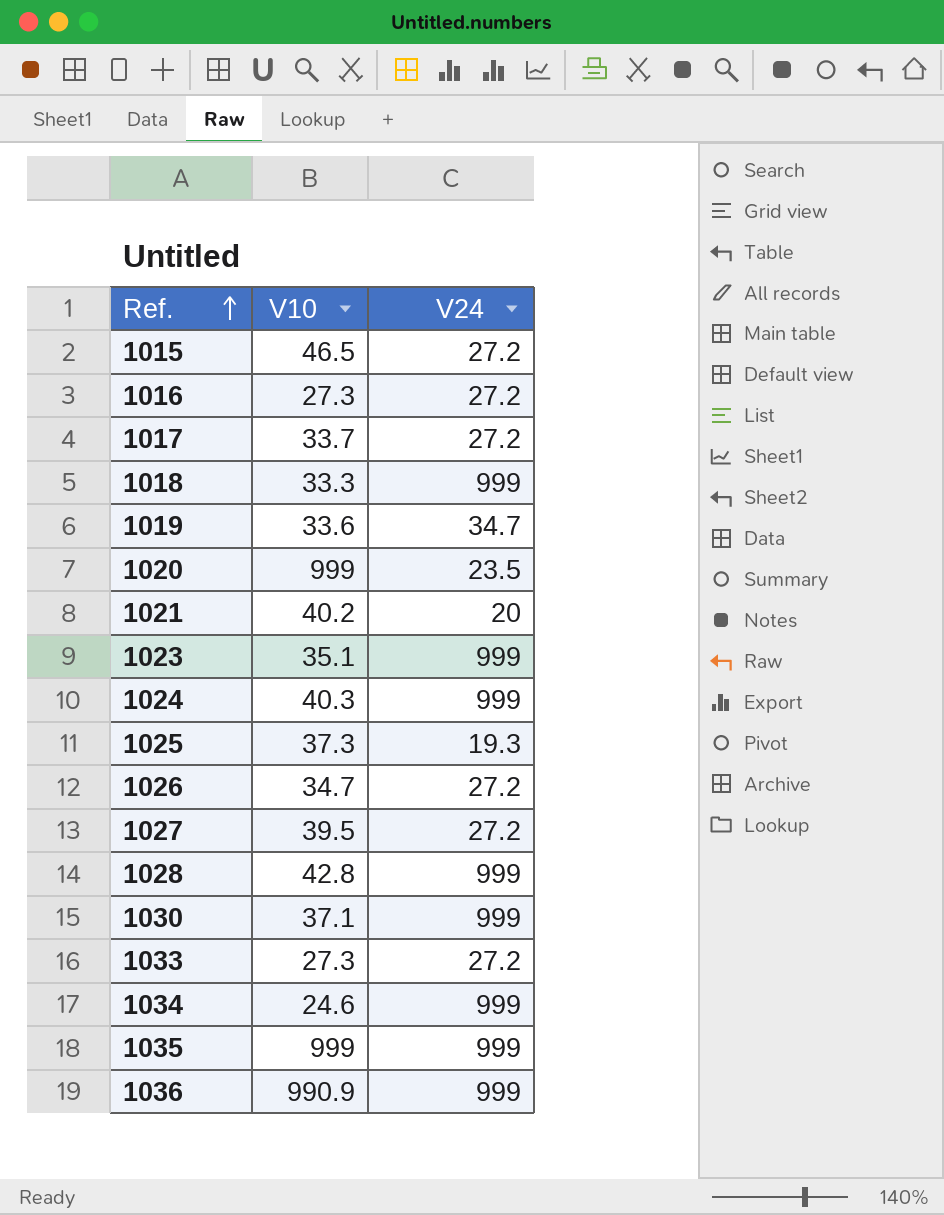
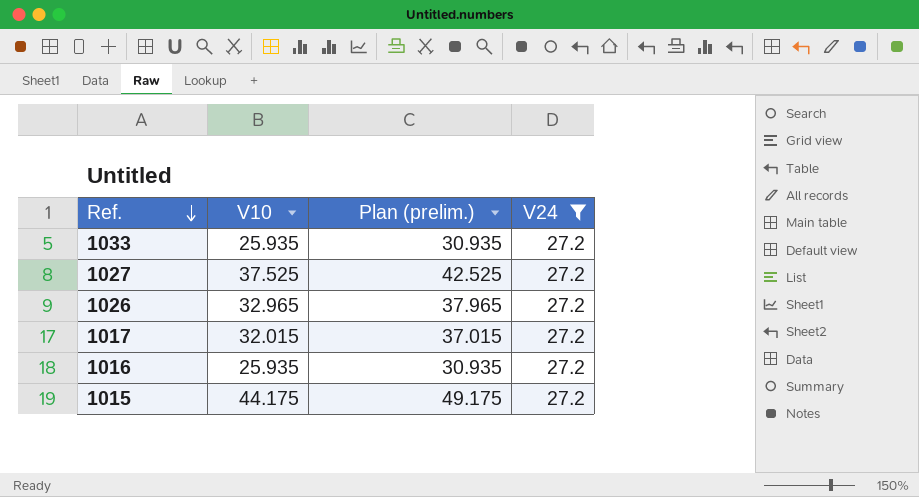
filter: none -> V24 = 27.2
row order: Ref. ascending -> Ref. descending
column Plan (prelim.) | formula: none -> [V10] + 5
1033 | V10: 27.3 -> 25.935
1027 | V10: 39.5 -> 37.525
1026 | V10: 34.7 -> 32.965
1017 | V10: 33.7 -> 32.015
1016 | V10: 27.3 -> 25.935
1015 | V10: 46.5 -> 44.175

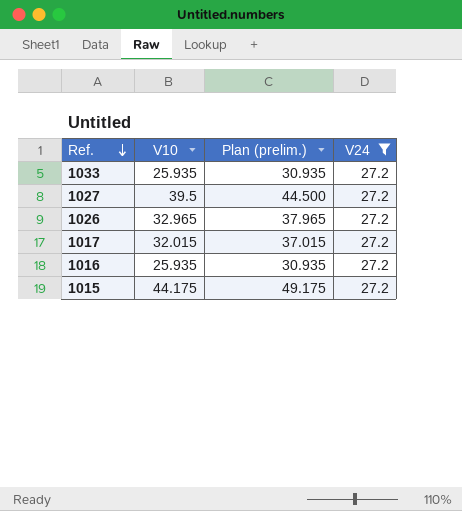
1027 | V10: 37.525 -> 39.5
1027 | Plan (prelim.): 42.525 -> 44.500

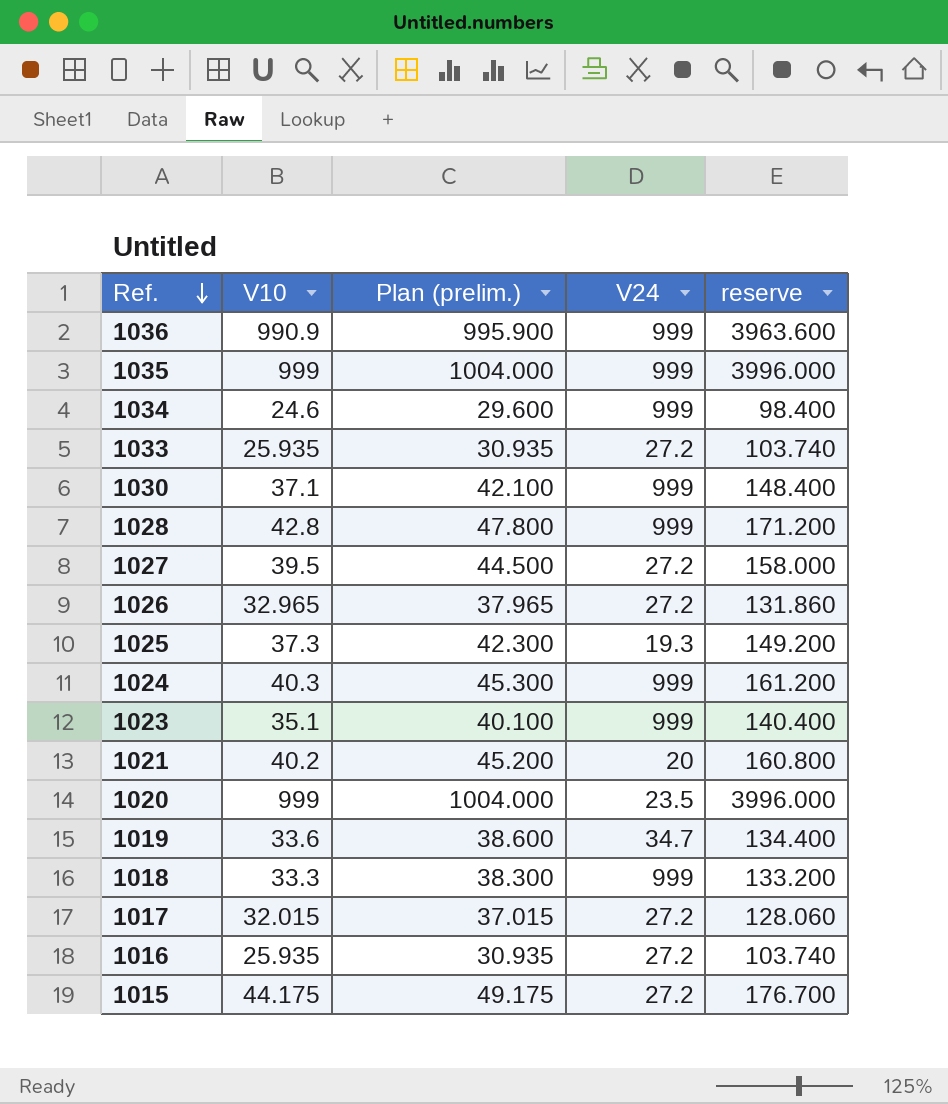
filter: V24 = 27.2 -> none
column reserve | formula: none -> [V10] * 4

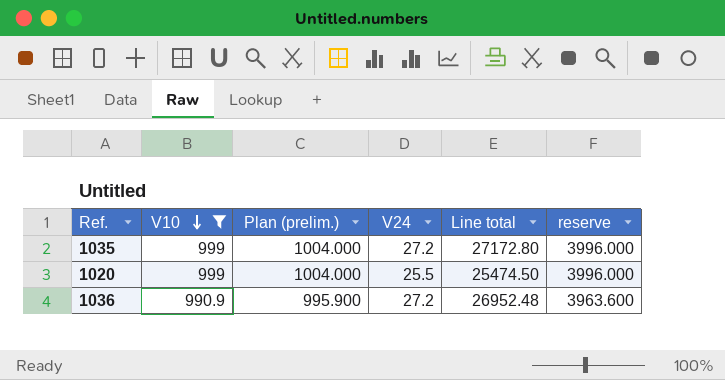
filter: none -> V10 >= 990.9
row order: Ref. descending -> V10 descending
column Line total | formula: none -> [V10] * [V24]
1035 | V24: 999 -> 27.2
1020 | V24: 23.5 -> 25.5
1036 | V24: 999 -> 27.2

